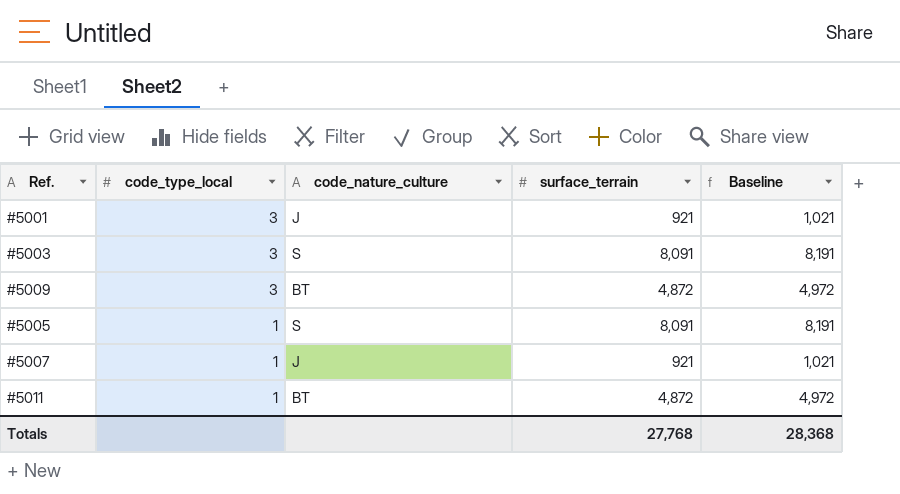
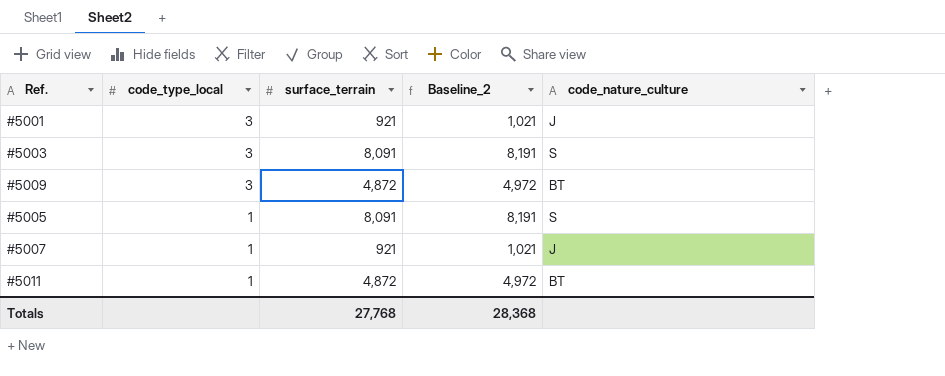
column name: Baseline -> Baseline_2
column code_nature_culture | position: 3 -> 5

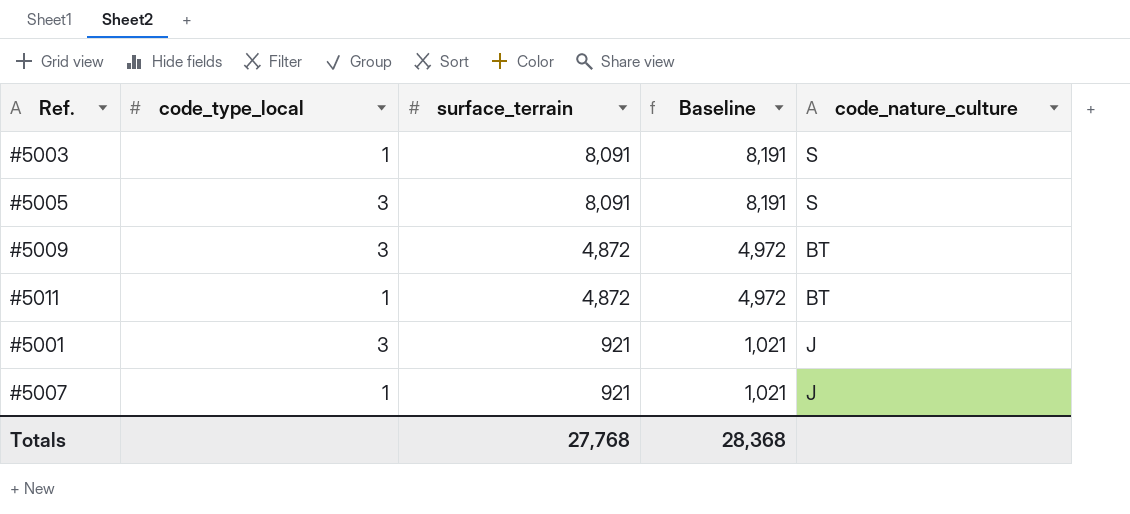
row order: code_type_local descending -> surface_terrain descending
column name: Baseline_2 -> Baseline
#5003 | code_type_local: 3 -> 1
#5005 | code_type_local: 1 -> 3

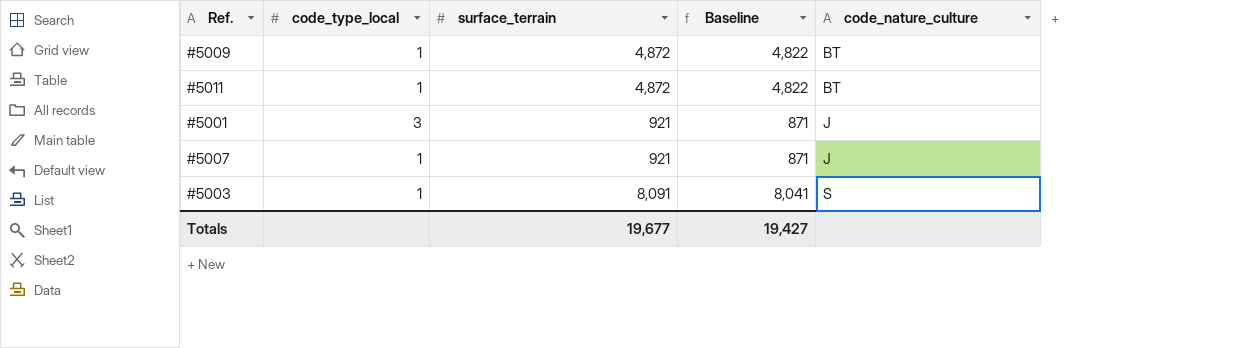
row order: surface_terrain descending -> code_nature_culture ascending
column Baseline | formula: [surface_terrain] + 100 -> [surface_terrain] - 50
row #5005: 3 | 8,091 | 8,191 | S -> none
#5009 | code_type_local: 3 -> 1
Totals | surface_terrain: 27,768 -> 19,677
Totals | Baseline: 28,368 -> 19,427

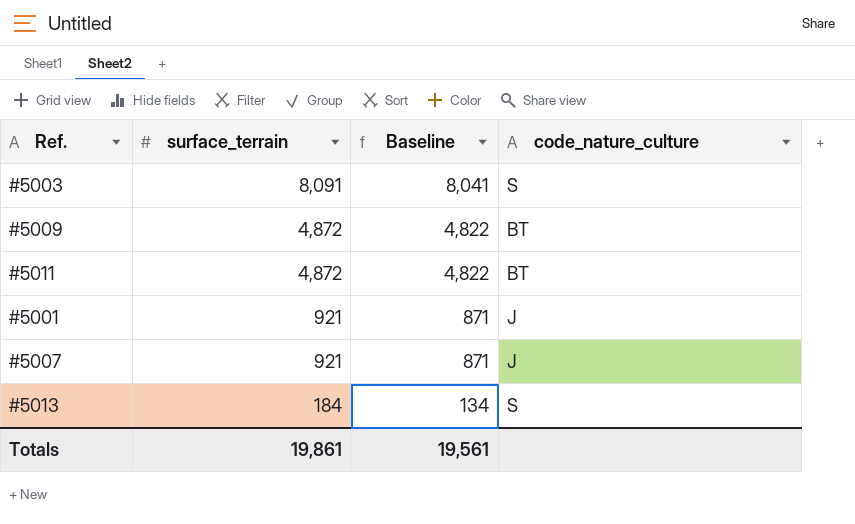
row order: code_nature_culture ascending -> surface_terrain descending
column code_type_local | position: 2 -> none
row #5013: none -> 184 | 134 | S
Totals | surface_terrain: 19,677 -> 19,861
Totals | Baseline: 19,427 -> 19,561

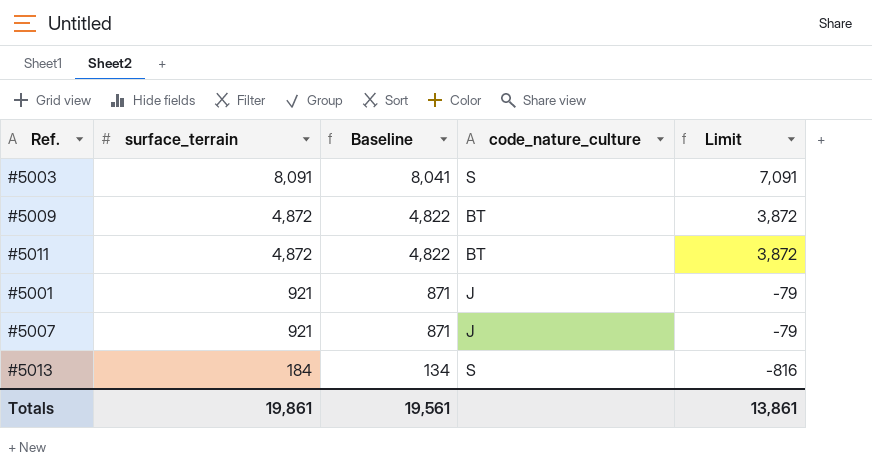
column Limit | formula: none -> [surface_terrain] - 1000

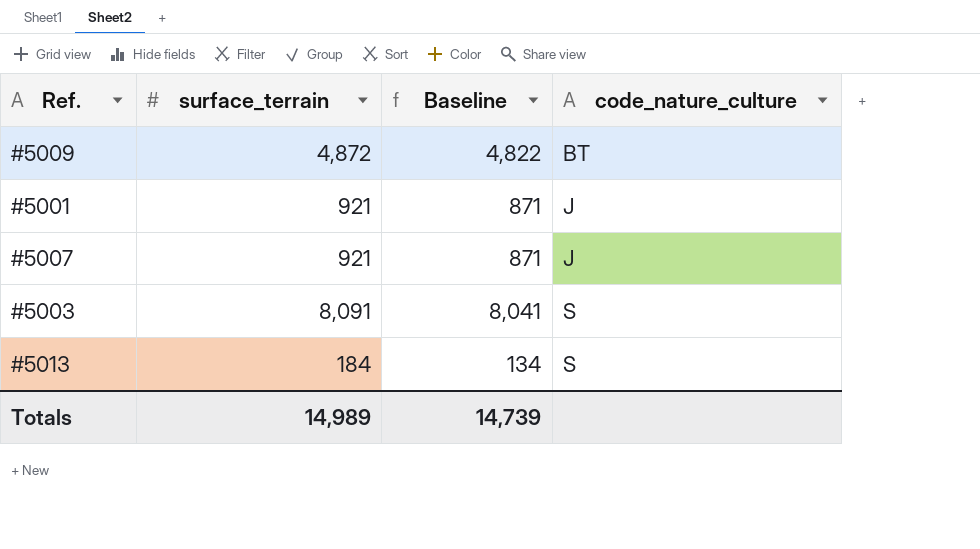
row order: surface_terrain descending -> code_nature_culture ascending
column Limit | formula: [surface_terrain] - 1000 -> none
row #5011: 4,872 | 4,822 | BT | 3,872 -> none
Totals | surface_terrain: 19,861 -> 14,989
Totals | Baseline: 19,561 -> 14,739

